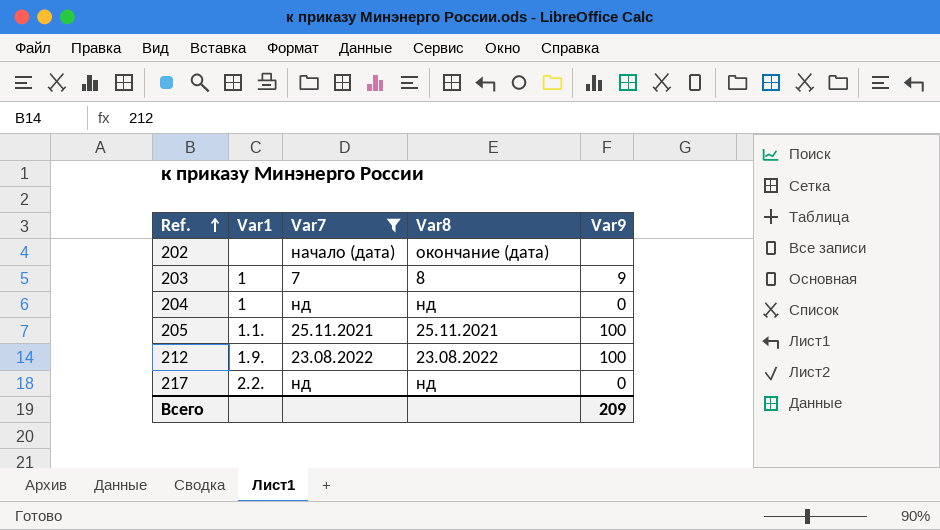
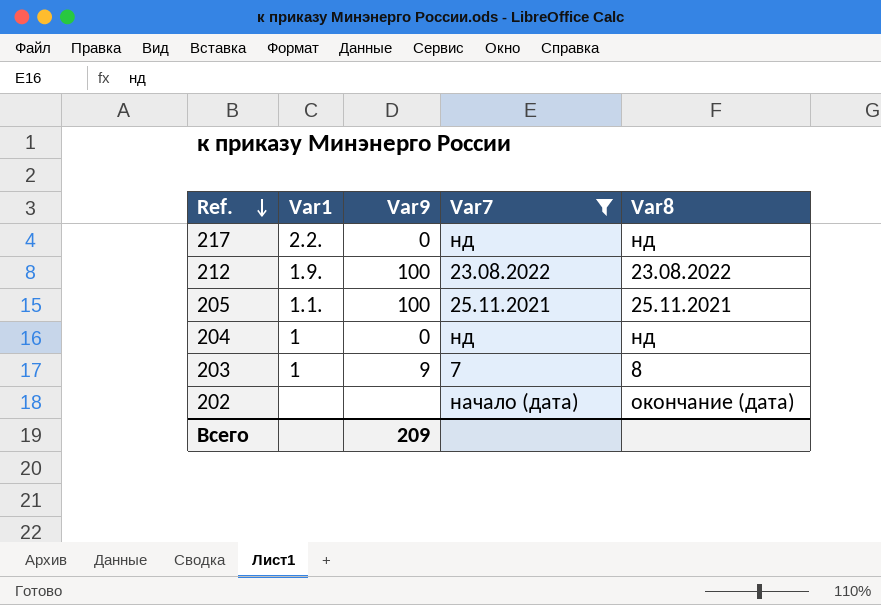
row order: Ref. ascending -> Ref. descending
column Var9 | position: 5 -> 3

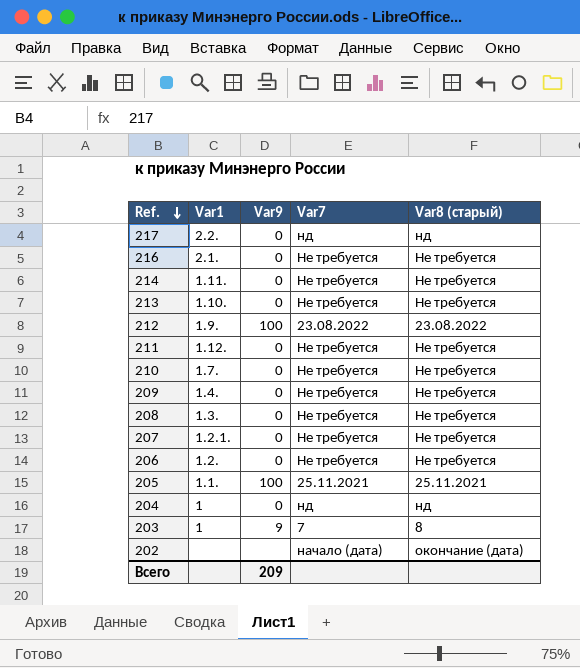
filter: Var7 != Не требуется -> none
column name: Var8 -> Var8 (старый)

